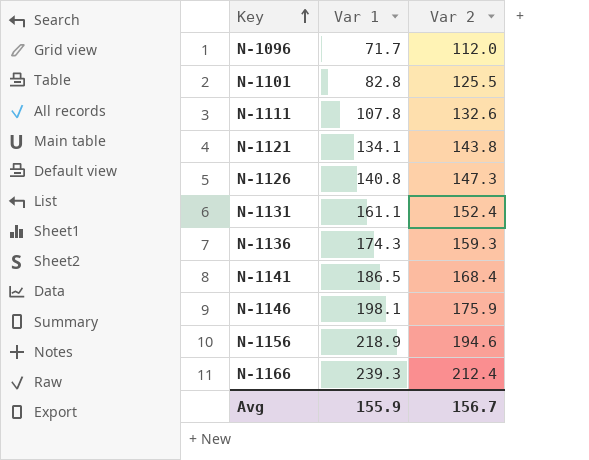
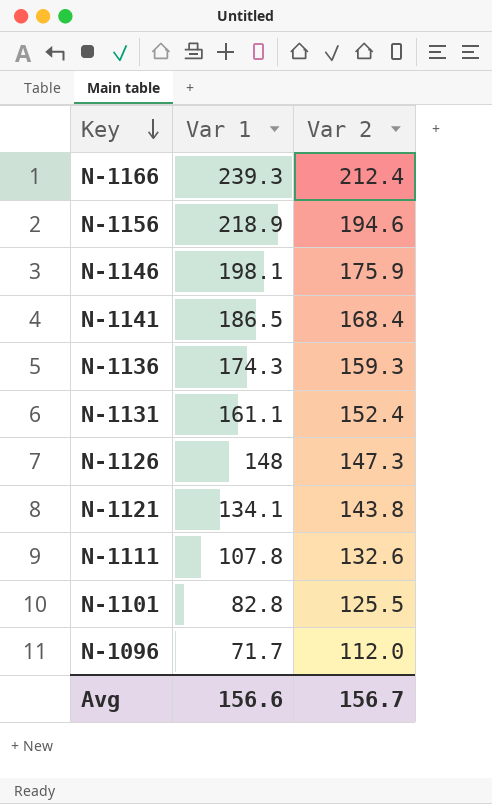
row order: Key ascending -> Key descending
N-1126 | Var 1: 140.8 -> 148
Avg | Var 1: 155.9 -> 156.6

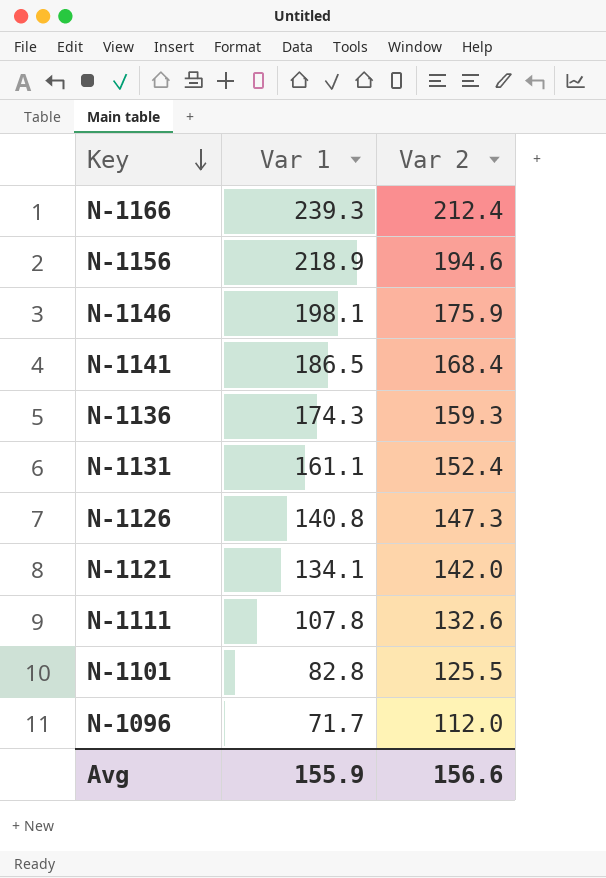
N-1126 | Var 1: 148 -> 140.8
N-1121 | Var 2: 143.8 -> 142.0
Avg | Var 1: 156.6 -> 155.9
Avg | Var 2: 156.7 -> 156.6

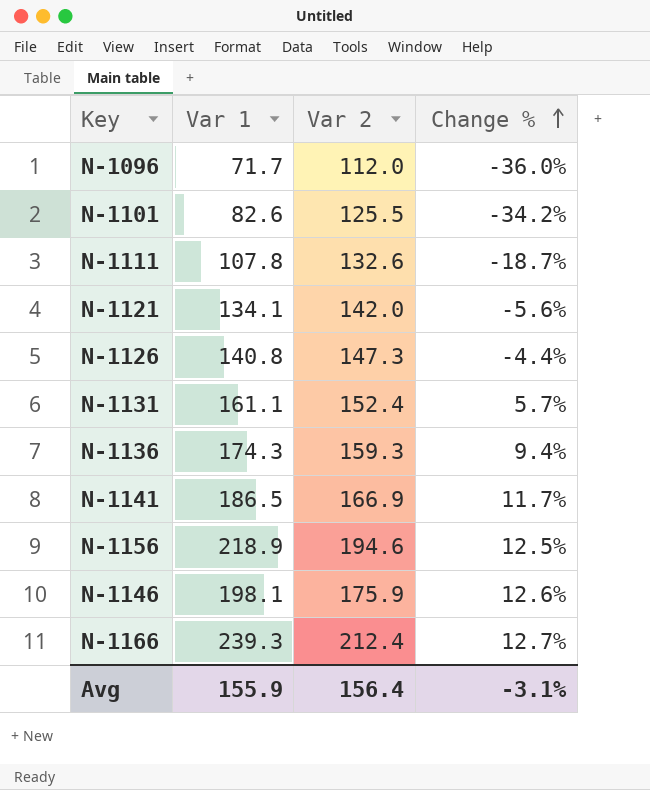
row order: Key descending -> Change % ascending
column Change % | formula: none -> ([Var 1] - [Var 2]) / [Var 2]
N-1101 | Var 1: 82.8 -> 82.6
N-1141 | Var 2: 168.4 -> 166.9
Avg | Var 2: 156.6 -> 156.4

